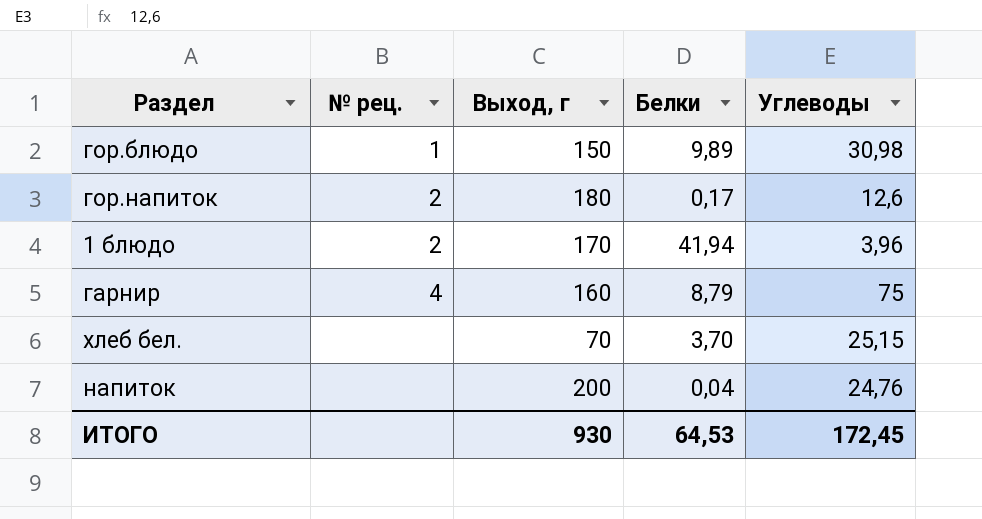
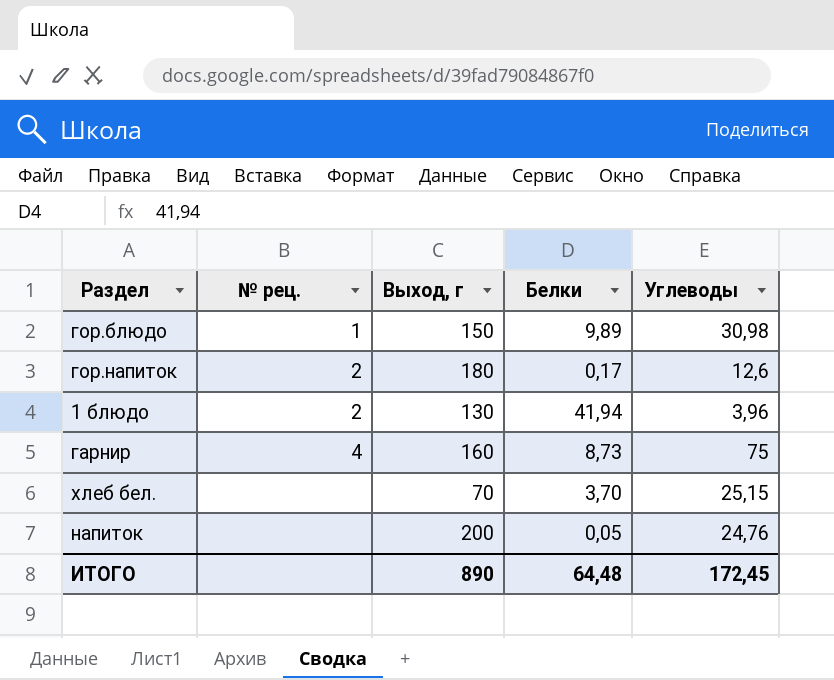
1 блюдо | Выход, г: 170 -> 130
гарнир | Белки: 8,79 -> 8,73
напиток | Белки: 0,04 -> 0,05
ИТОГО | Выход, г: 930 -> 890
ИТОГО | Белки: 64,53 -> 64,48

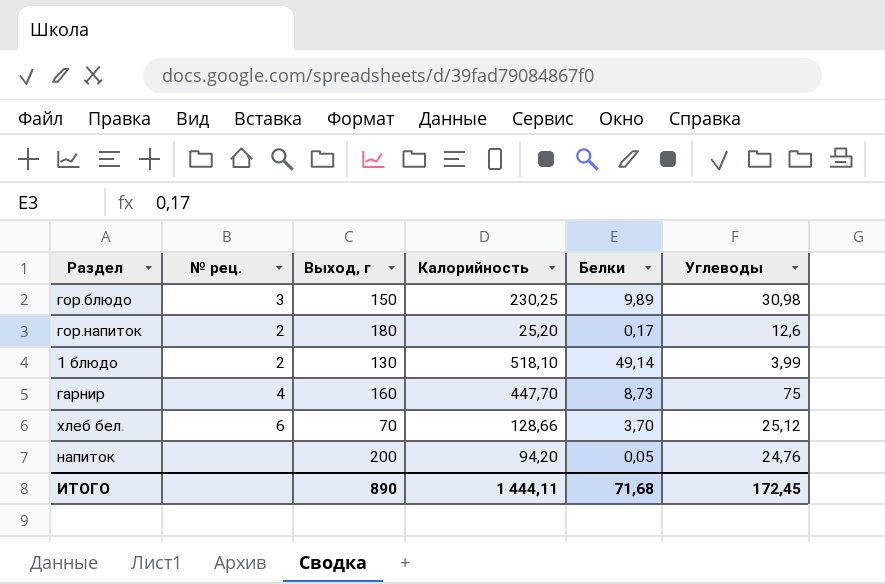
column Калорийность | position: none -> 4
гор.блюдо | № рец.: 1 -> 3
1 блюдо | Белки: 41,94 -> 49,14
1 блюдо | Углеводы: 3,96 -> 3,99
хлеб бел. | № рец.: none -> 6
хлеб бел. | Углеводы: 25,15 -> 25,12
ИТОГО | Белки: 64,48 -> 71,68

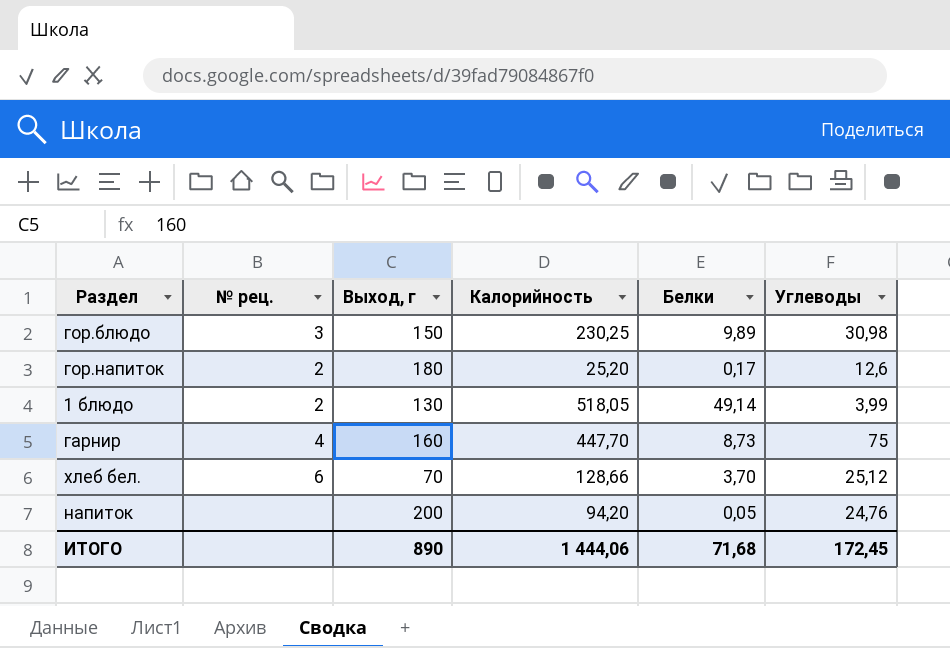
1 блюдо | Калорийность: 518,10 -> 518,05
ИТОГО | Калорийность: 1 444,11 -> 1 444,06

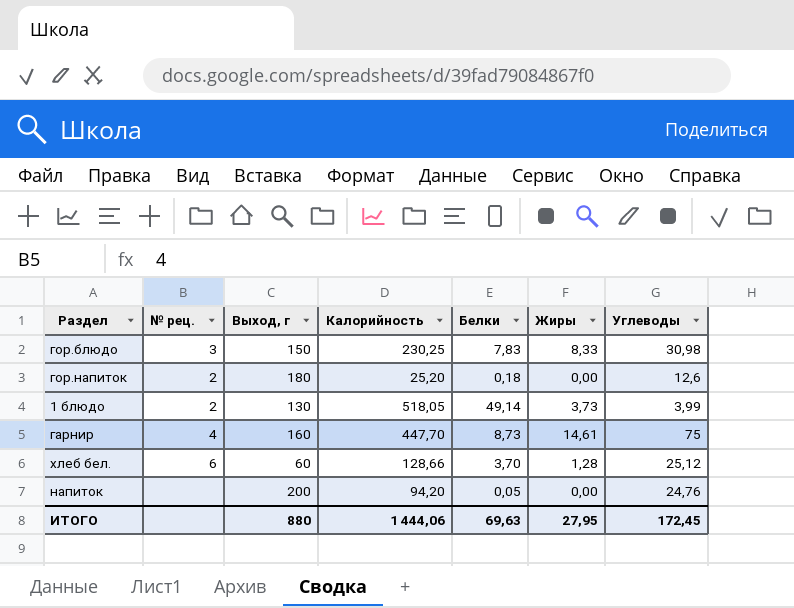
column Жиры | position: none -> 6
гор.блюдо | Белки: 9,89 -> 7,83
гор.напиток | Белки: 0,17 -> 0,18
хлеб бел. | Выход, г: 70 -> 60
ИТОГО | Выход, г: 890 -> 880
ИТОГО | Белки: 71,68 -> 69,63

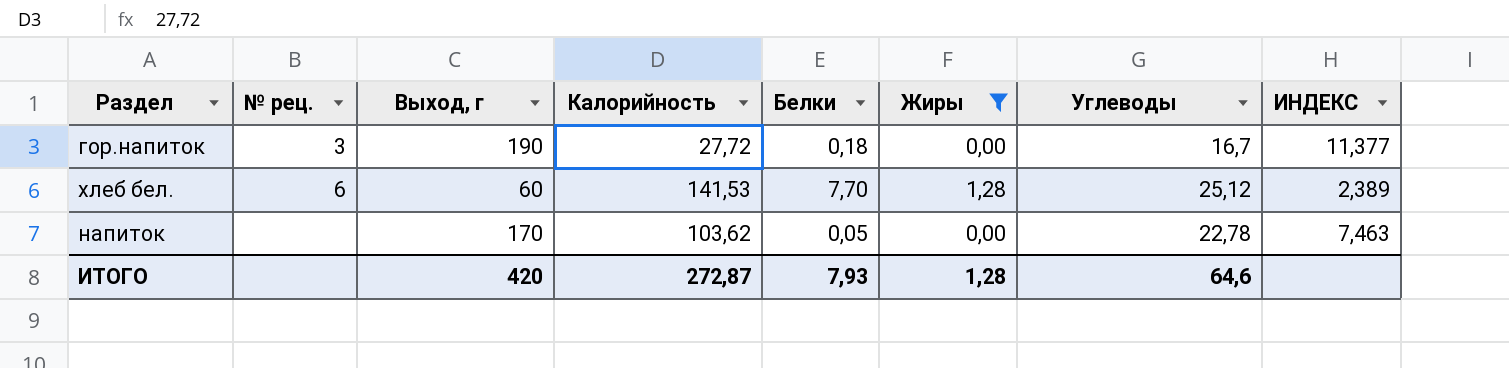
filter: none -> Жиры <= 1,28
column ИНДЕКС | formula: none -> [Выход, г] / [Углеводы]
гор.напиток | № рец.: 2 -> 3
гор.напиток | Выход, г: 180 -> 190
гор.напиток | Калорийность: 25,20 -> 27,72
гор.напиток | Углеводы: 12,6 -> 16,7
хлеб бел. | Калорийность: 128,66 -> 141,53
хлеб бел. | Белки: 3,70 -> 7,70
напиток | Выход, г: 200 -> 170
напиток | Калорийность: 94,20 -> 103,62
напиток | Углеводы: 24,76 -> 22,78
ИТОГО | Выход, г: 880 -> 420
ИТОГО | Калорийность: 1 444,06 -> 272,87
ИТОГО | Белки: 69,63 -> 7,93
ИТОГО | Жиры: 27,95 -> 1,28
ИТОГО | Углеводы: 172,45 -> 64,6

